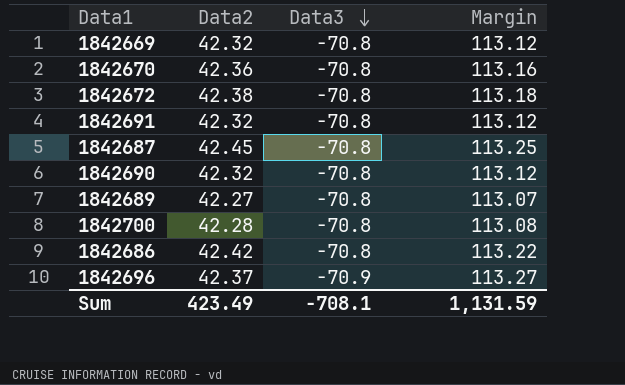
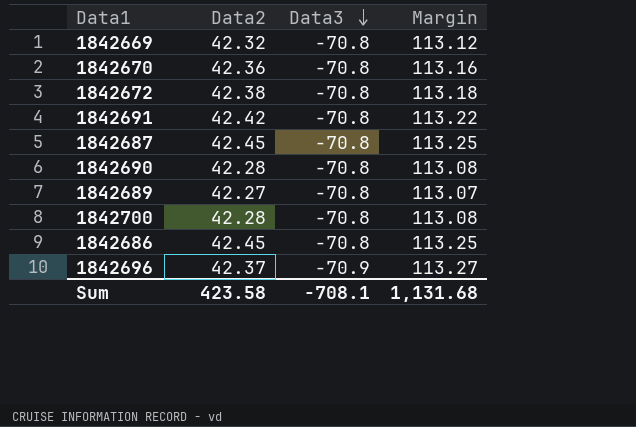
1842691 | Data2: 42.32 -> 42.42
1842691 | Margin: 113.12 -> 113.22
1842690 | Data2: 42.32 -> 42.28
1842690 | Margin: 113.12 -> 113.08
1842686 | Data2: 42.42 -> 42.45
1842686 | Margin: 113.22 -> 113.25
Sum | Data2: 423.49 -> 423.58
Sum | Margin: 1,131.59 -> 1,131.68

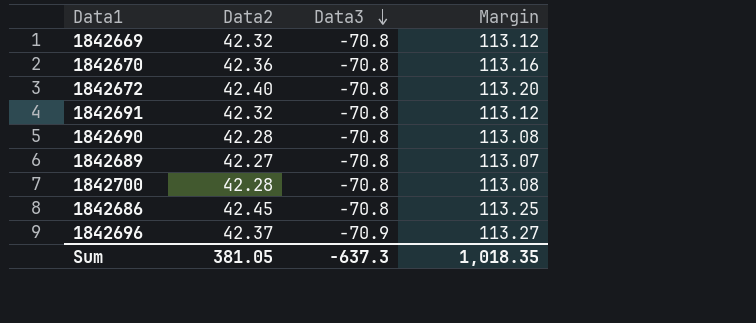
row 1842687: 42.45 | -70.8 | 113.25 -> none
1842672 | Data2: 42.38 -> 42.40
1842672 | Margin: 113.18 -> 113.20
1842691 | Data2: 42.42 -> 42.32
1842691 | Margin: 113.22 -> 113.12
Sum | Data2: 423.58 -> 381.05
Sum | Data3: -708.1 -> -637.3
Sum | Margin: 1,131.68 -> 1,018.35

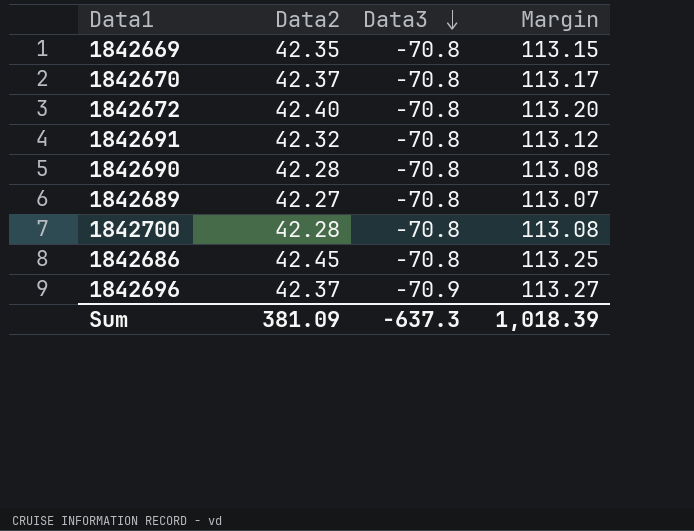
1842669 | Data2: 42.32 -> 42.35
1842669 | Margin: 113.12 -> 113.15
1842670 | Data2: 42.36 -> 42.37
1842670 | Margin: 113.16 -> 113.17
Sum | Data2: 381.05 -> 381.09
Sum | Margin: 1,018.35 -> 1,018.39

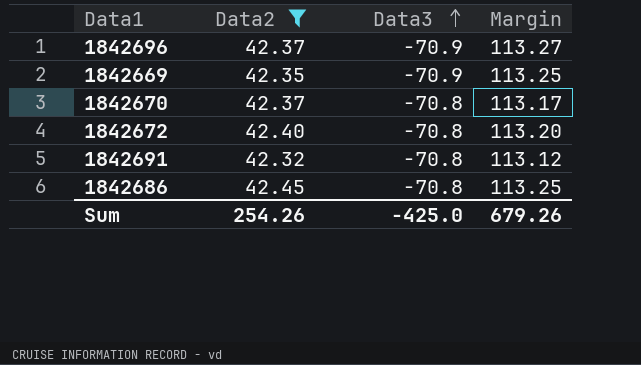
filter: none -> Data2 >= 42.32
row order: Data3 descending -> Data3 ascending
1842669 | Data3: -70.8 -> -70.9
1842669 | Margin: 113.15 -> 113.25
Sum | Data2: 381.09 -> 254.26
Sum | Data3: -637.3 -> -425.0
Sum | Margin: 1,018.39 -> 679.26

